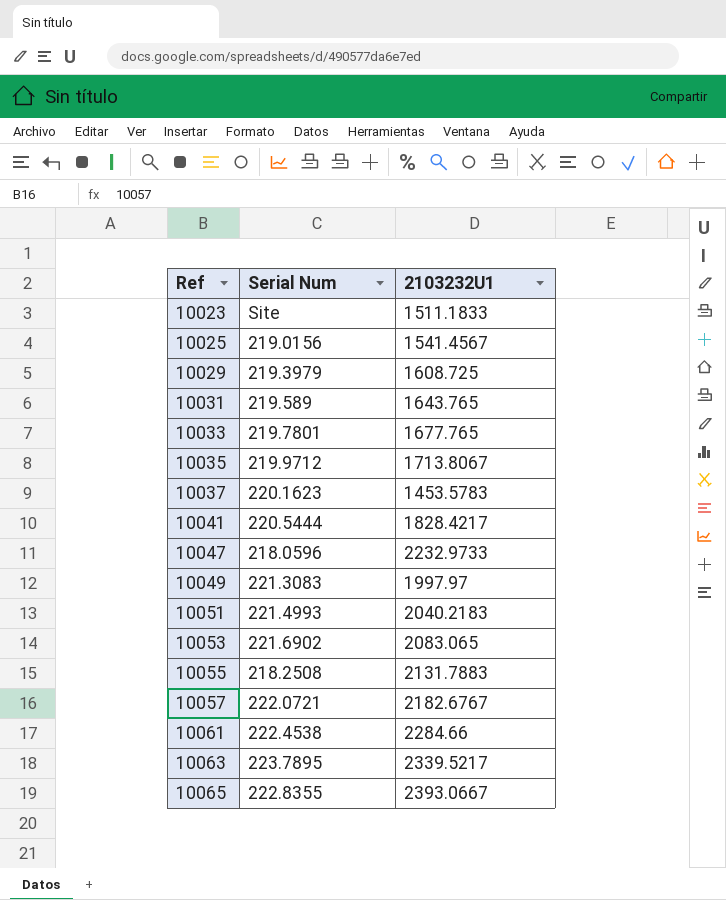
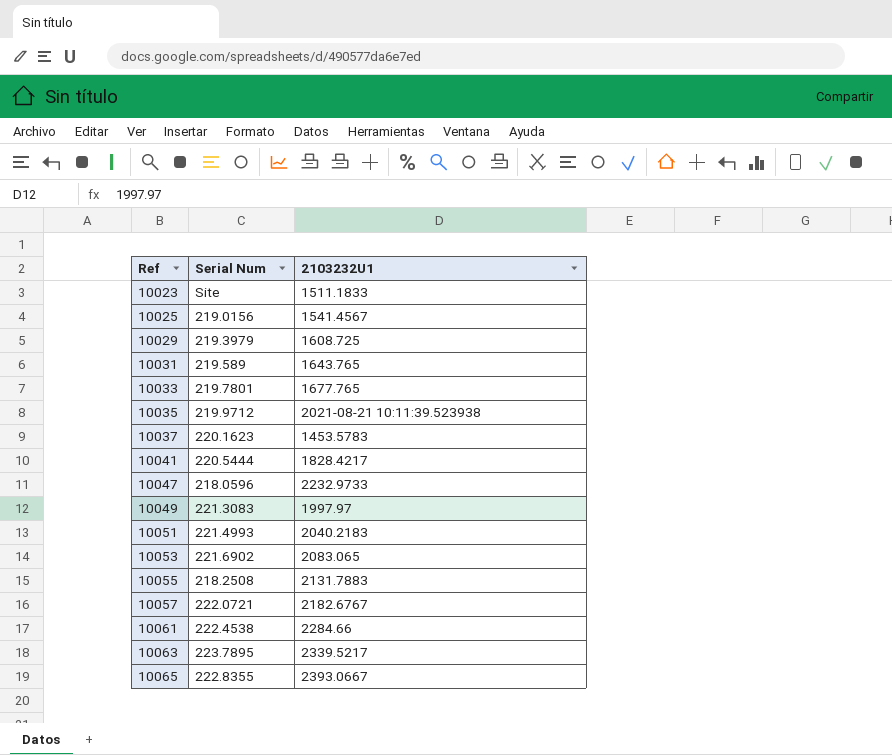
10035 | 2103232U1: 1713.8067 -> 2021-08-21 10:11:39.523938

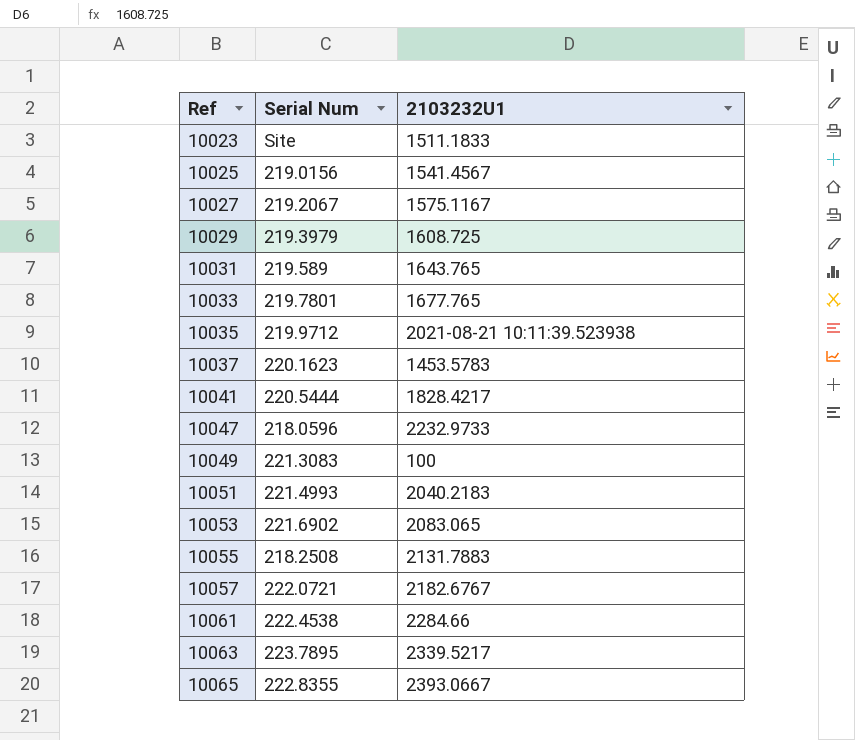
row 10027: none -> 219.2067 | 1575.1167
10049 | 2103232U1: 1997.97 -> 100

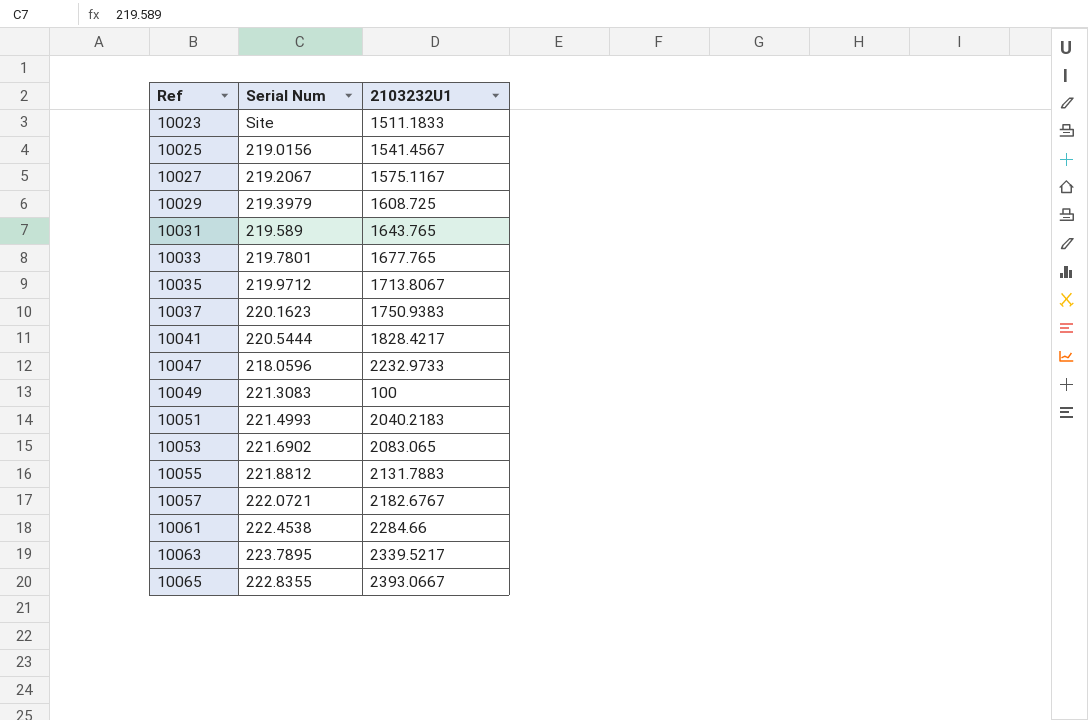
10035 | 2103232U1: 2021-08-21 10:11:39.523938 -> 1713.8067
10037 | 2103232U1: 1453.5783 -> 1750.9383
10055 | Serial Num: 218.2508 -> 221.8812

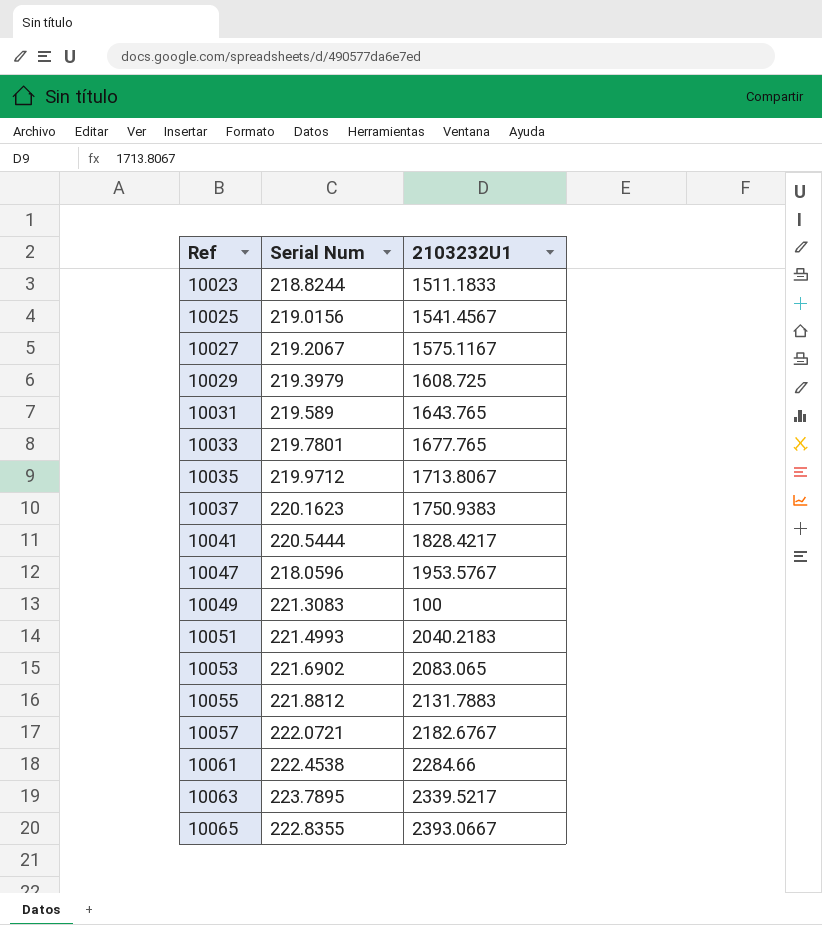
10023 | Serial Num: Site -> 218.8244
10047 | 2103232U1: 2232.9733 -> 1953.5767

